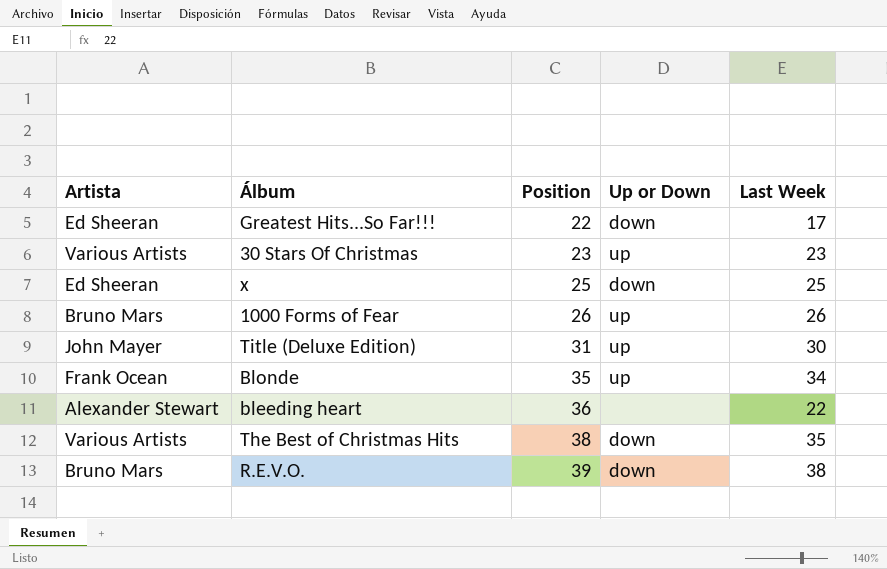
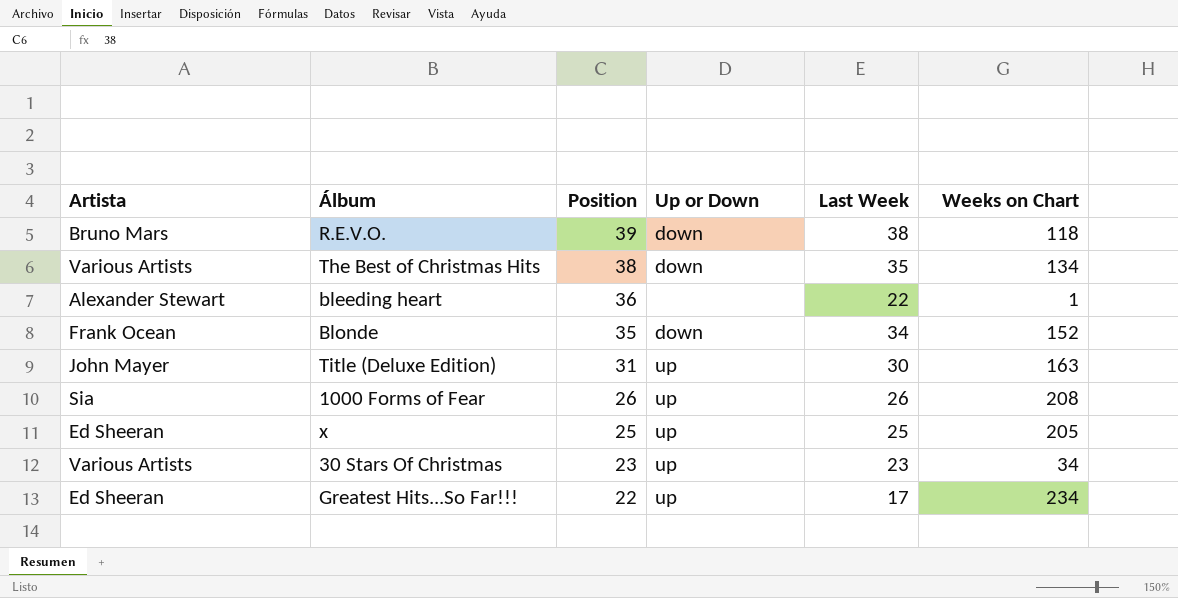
row order: Position ascending -> Position descending
column Weeks on Chart | position: none -> 6
Blonde | Up or Down: up -> down
1000 Forms of Fear | Artista: Bruno Mars -> Sia
x | Up or Down: down -> up
Greatest Hits...So Far!!! | Up or Down: down -> up

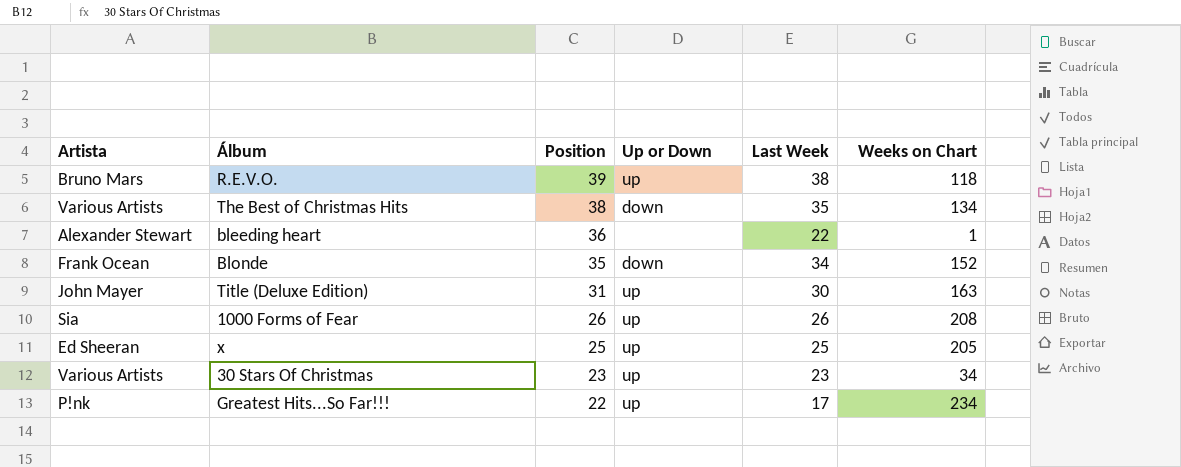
R.E.V.O. | Up or Down: down -> up
Greatest Hits...So Far!!! | Artista: Ed Sheeran -> P!nk

